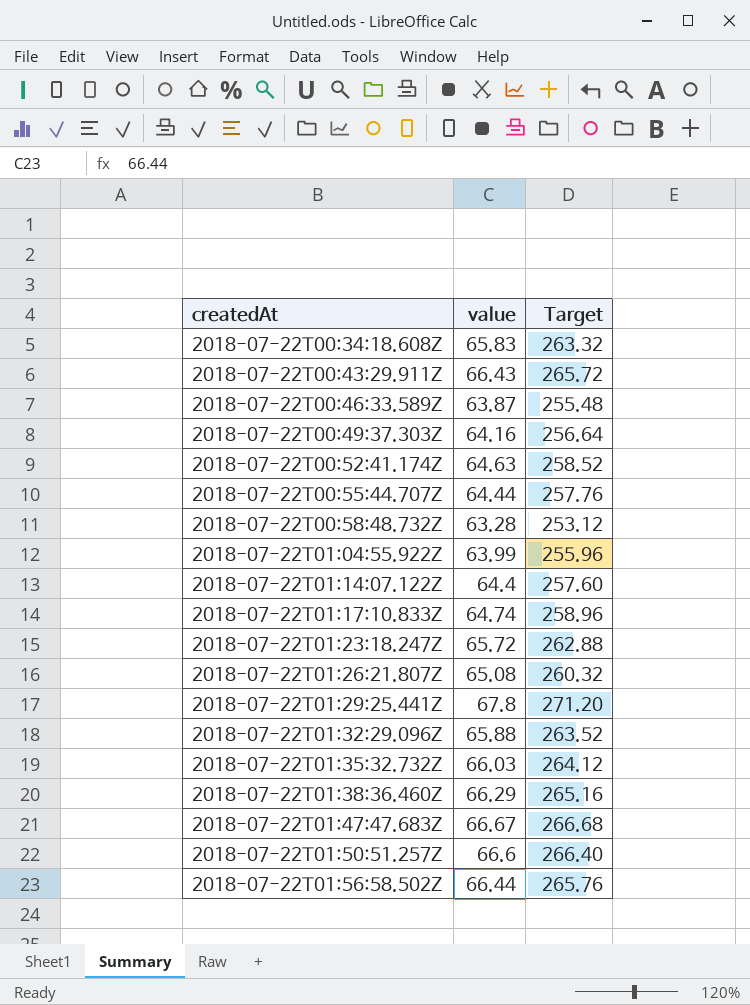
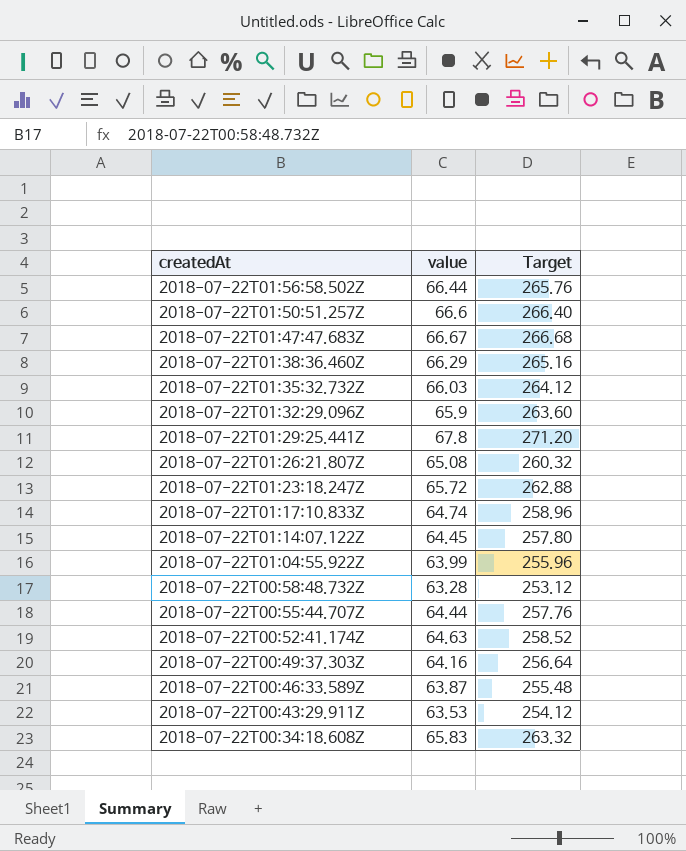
row order: createdAt ascending -> createdAt descending
2018-07-22T01:32:29.096Z | value: 65.88 -> 65.9
2018-07-22T01:32:29.096Z | Target: 263.52 -> 263.60
2018-07-22T01:14:07.122Z | value: 64.4 -> 64.45
2018-07-22T01:14:07.122Z | Target: 257.60 -> 257.80
2018-07-22T00:43:29.911Z | value: 66.43 -> 63.53
2018-07-22T00:43:29.911Z | Target: 265.72 -> 254.12

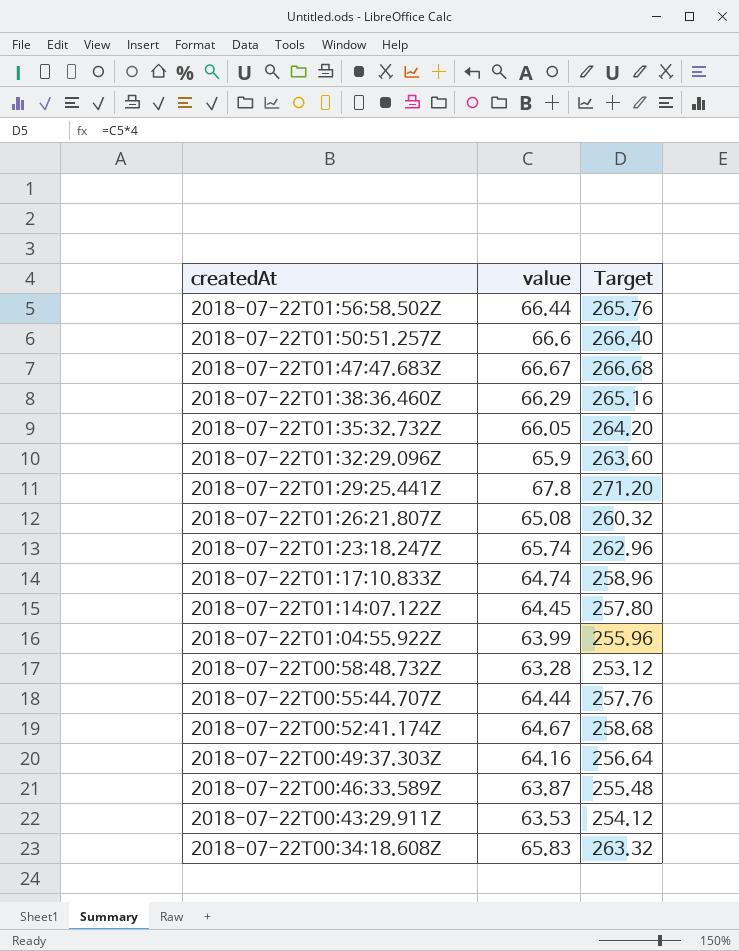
2018-07-22T01:35:32.732Z | value: 66.03 -> 66.05
2018-07-22T01:35:32.732Z | Target: 264.12 -> 264.20
2018-07-22T01:23:18.247Z | value: 65.72 -> 65.74
2018-07-22T01:23:18.247Z | Target: 262.88 -> 262.96
2018-07-22T00:52:41.174Z | value: 64.63 -> 64.67
2018-07-22T00:52:41.174Z | Target: 258.52 -> 258.68

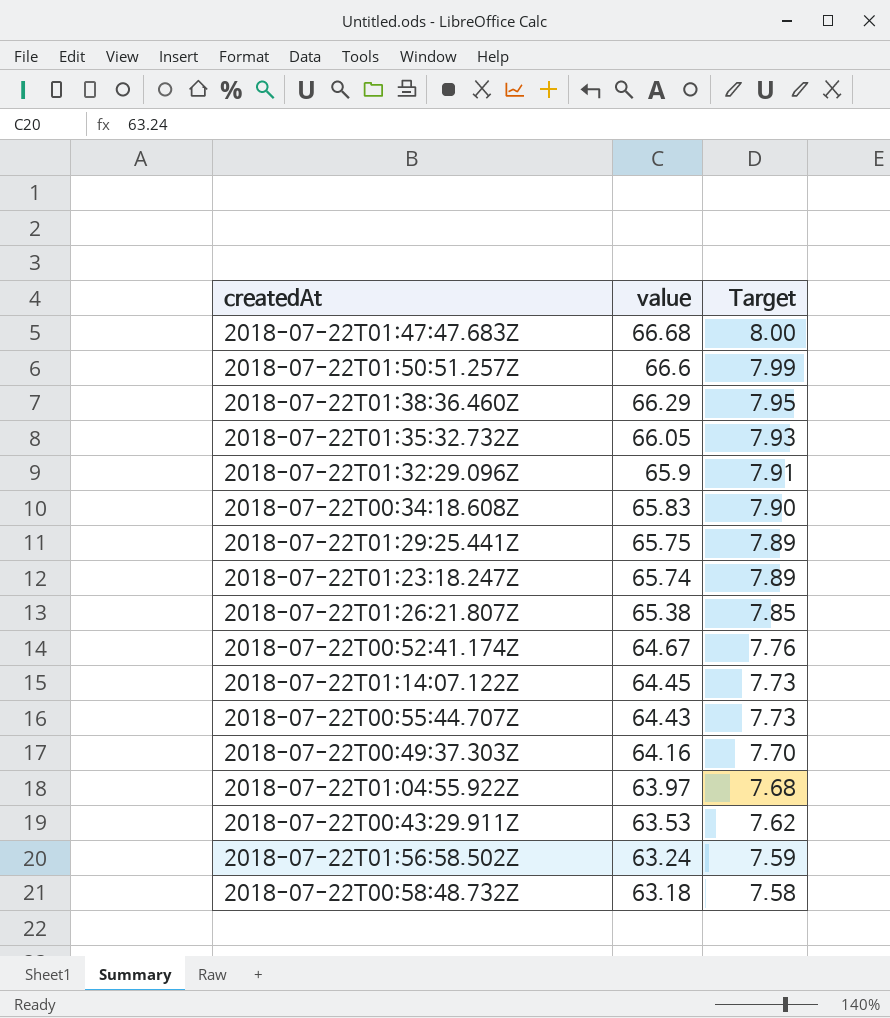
row order: createdAt descending -> value descending
column Target | formula: [value] * 4 -> [value] * 0.12
row 2018-07-22T01:17:10.833Z: 64.74 | 258.96 -> none
row 2018-07-22T00:46:33.589Z: 63.87 | 255.48 -> none
2018-07-22T01:47:47.683Z | value: 66.67 -> 66.68
2018-07-22T01:29:25.441Z | value: 67.8 -> 65.75
2018-07-22T01:26:21.807Z | value: 65.08 -> 65.38
2018-07-22T00:55:44.707Z | value: 64.44 -> 64.43
2018-07-22T01:04:55.922Z | value: 63.99 -> 63.97
2018-07-22T01:56:58.502Z | value: 66.44 -> 63.24
2018-07-22T00:58:48.732Z | value: 63.28 -> 63.18

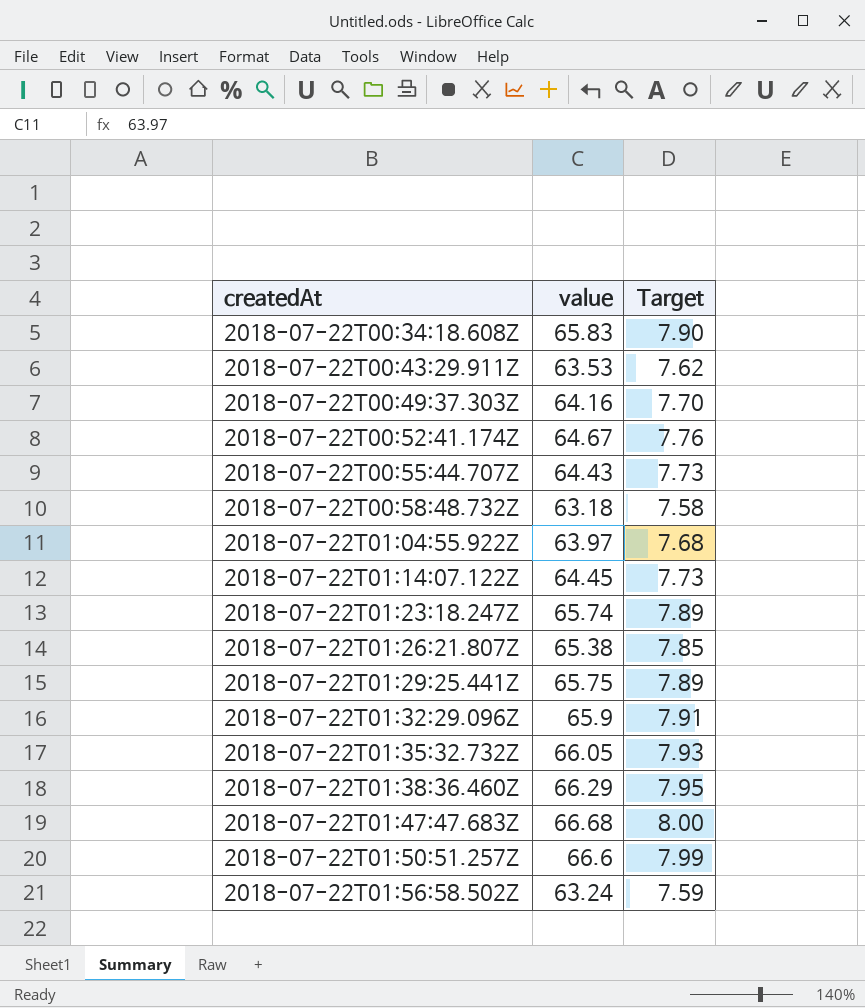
row order: value descending -> createdAt ascending

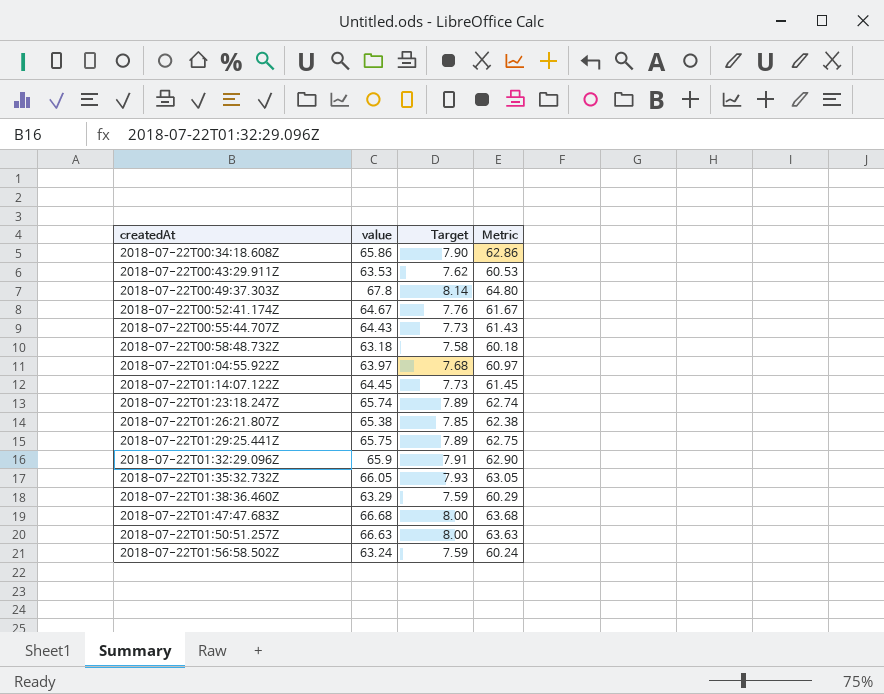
column Metric | formula: none -> [value] - 3
2018-07-22T00:34:18.608Z | value: 65.83 -> 65.86
2018-07-22T00:49:37.303Z | value: 64.16 -> 67.8
2018-07-22T00:49:37.303Z | Target: 7.70 -> 8.14
2018-07-22T01:38:36.460Z | value: 66.29 -> 63.29
2018-07-22T01:38:36.460Z | Target: 7.95 -> 7.59
2018-07-22T01:50:51.257Z | value: 66.6 -> 66.63
2018-07-22T01:50:51.257Z | Target: 7.99 -> 8.00

